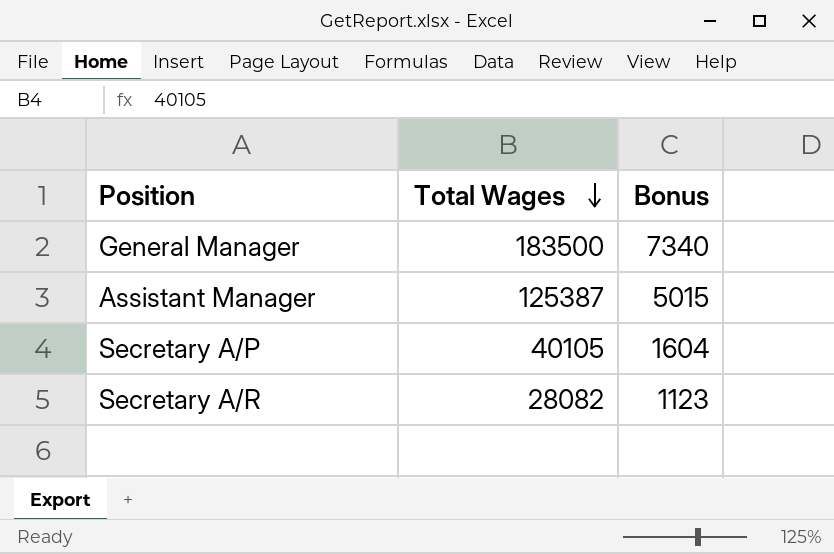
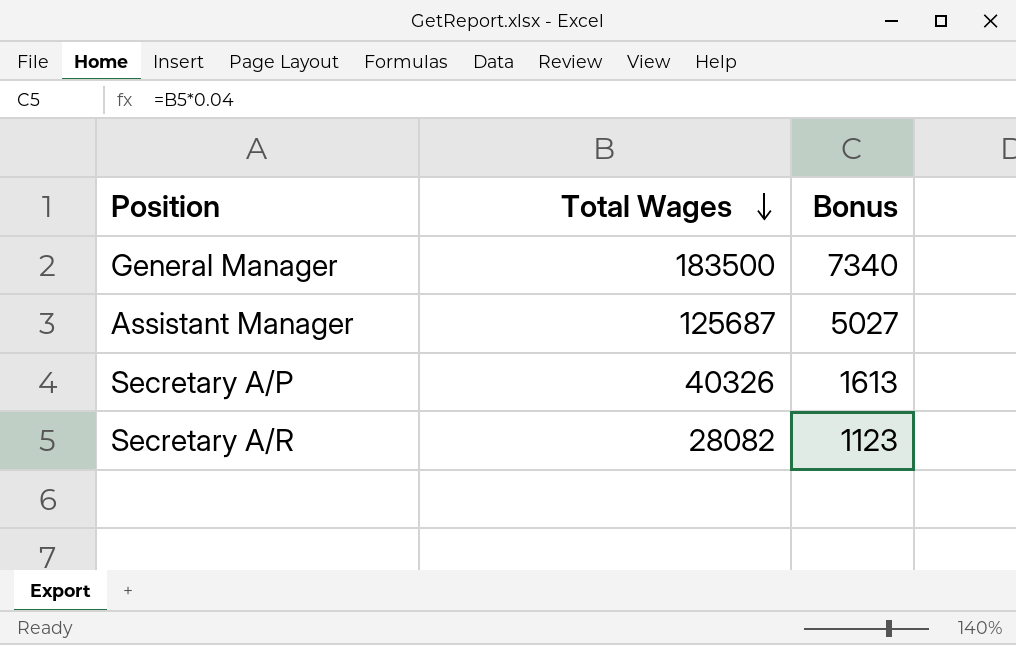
Assistant Manager | Total Wages: 125387 -> 125687
Assistant Manager | Bonus: 5015 -> 5027
Secretary A/P | Total Wages: 40105 -> 40326
Secretary A/P | Bonus: 1604 -> 1613

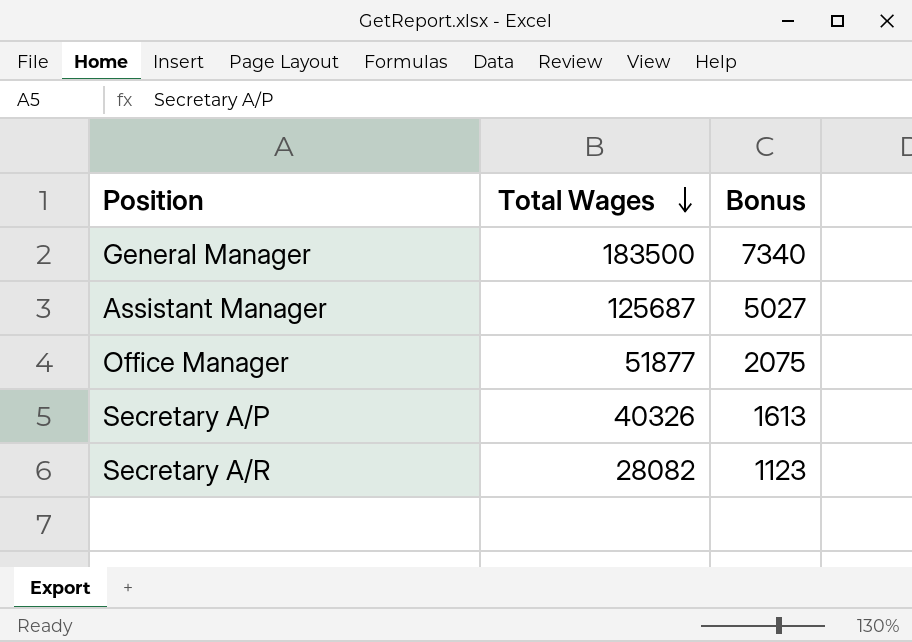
row Office Manager: none -> 51877 | 2075

